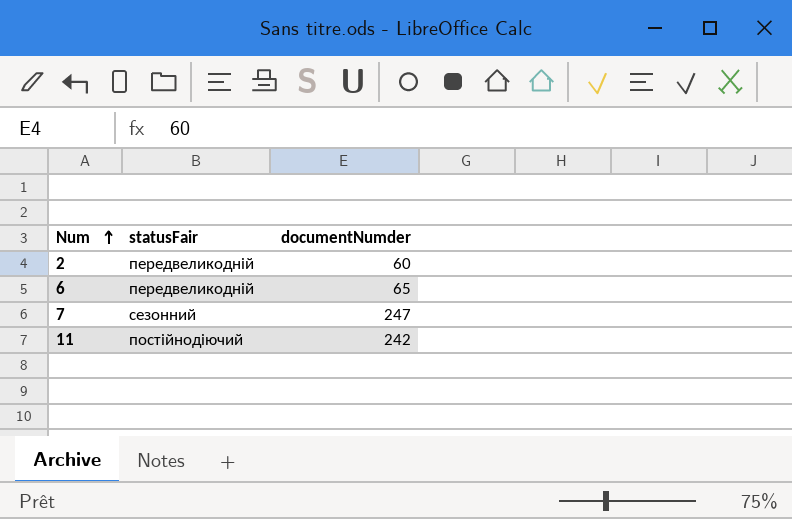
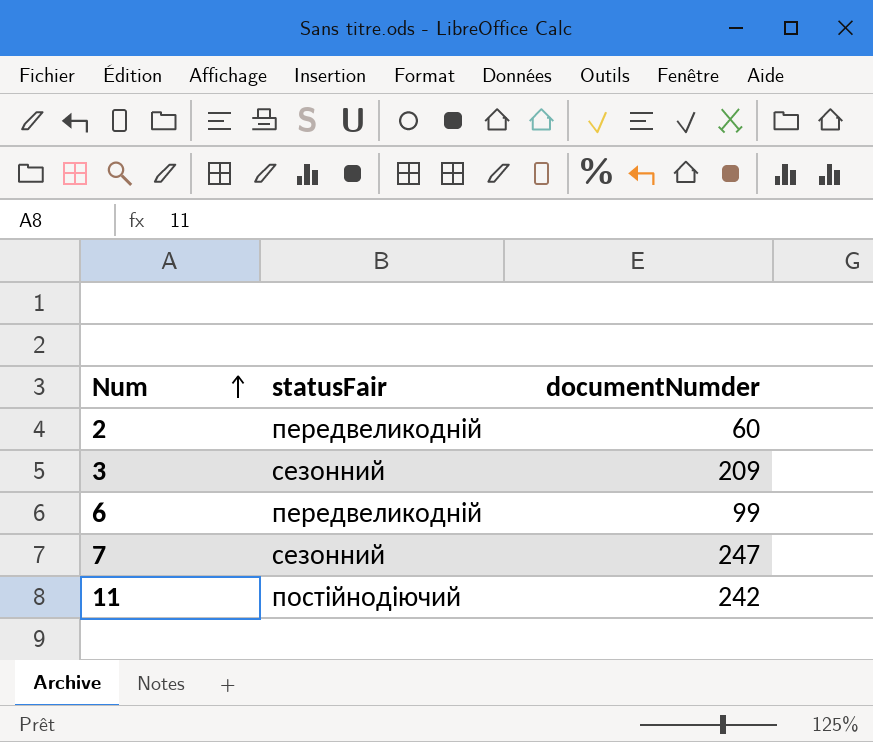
row 3: none -> сезонний | 209
6 | documentNumder: 65 -> 99

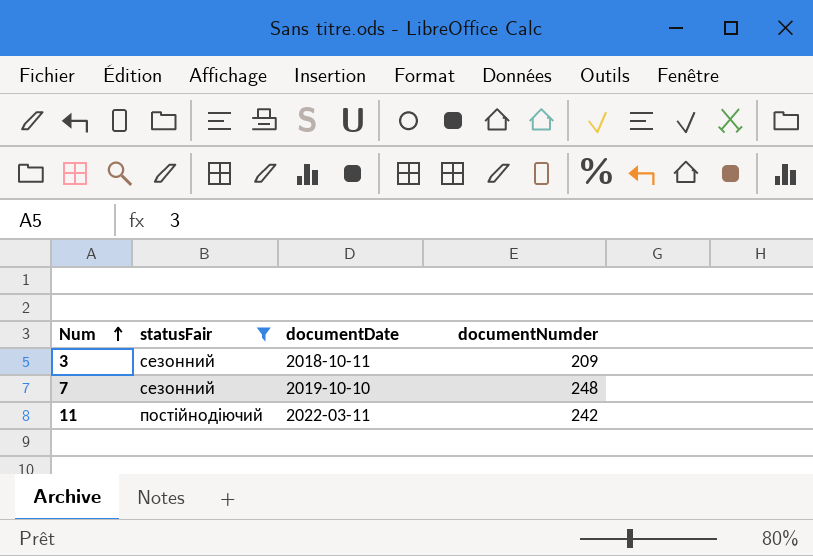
filter: none -> statusFair != передвеликодній
column documentDate | position: none -> 3
7 | documentNumder: 247 -> 248

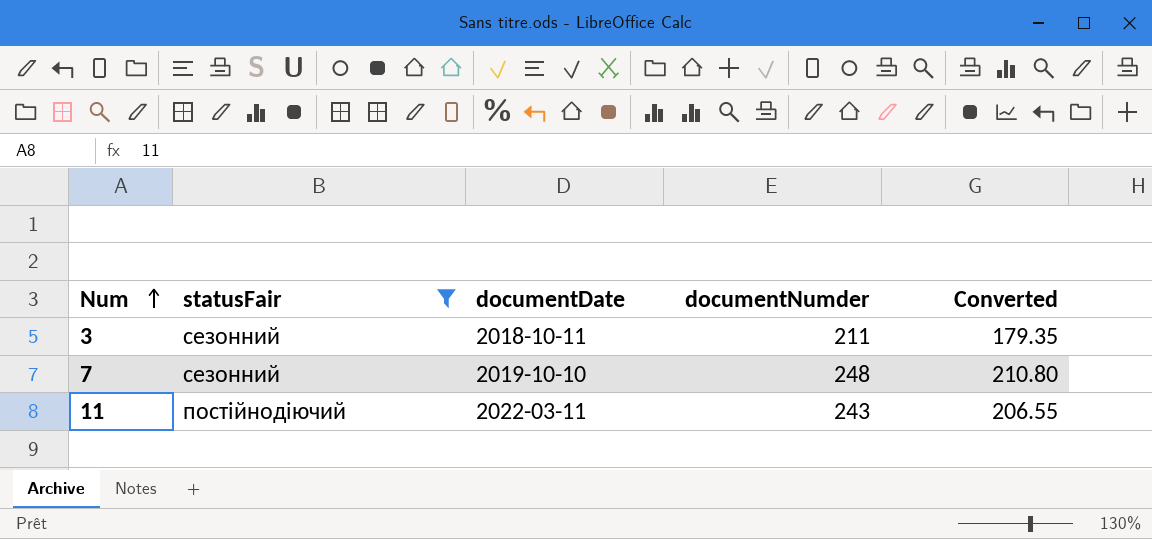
column Converted | formula: none -> [documentNumder] * 0.85
3 | documentNumder: 209 -> 211
11 | documentNumder: 242 -> 243

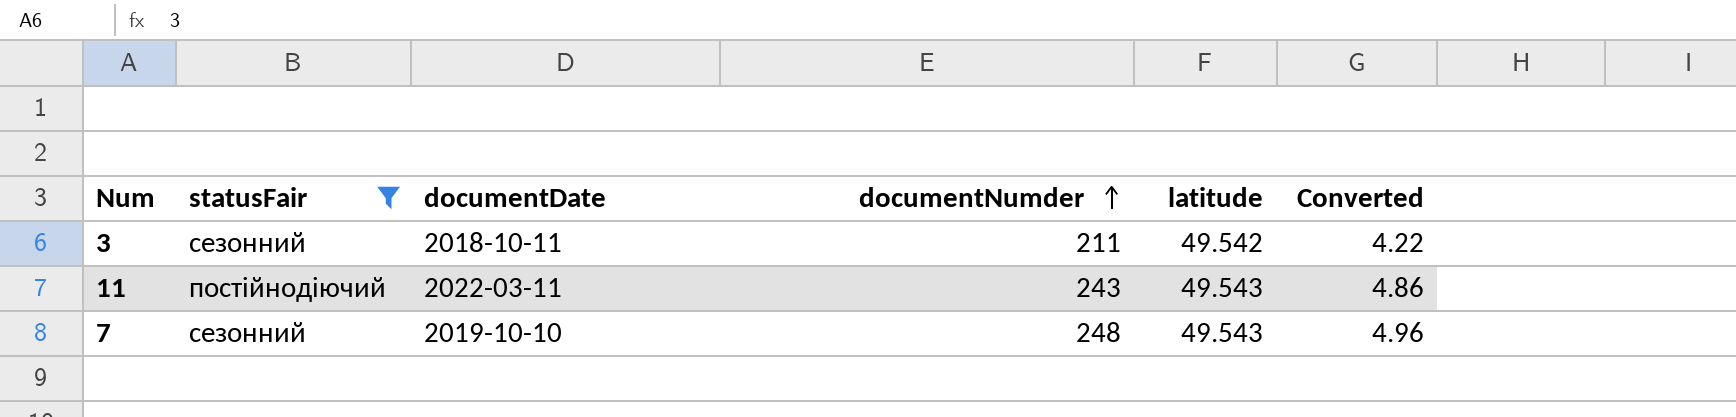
row order: Num ascending -> documentNumder ascending
column latitude | position: none -> 5
column Converted | formula: [documentNumder] * 0.85 -> [documentNumder] * 0.02

